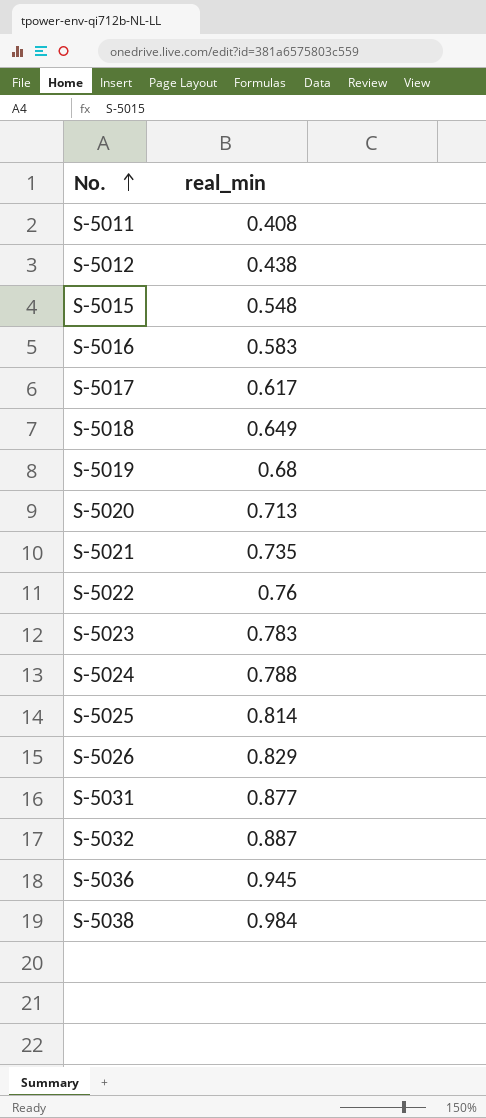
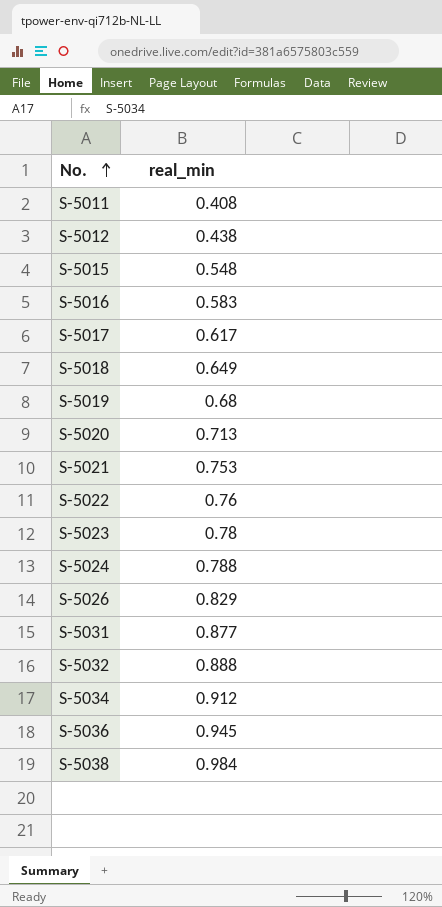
row S-5025: 0.814 -> none
S-5021 | real_min: 0.735 -> 0.753
S-5023 | real_min: 0.783 -> 0.78
S-5032 | real_min: 0.887 -> 0.888
row S-5034: none -> 0.912

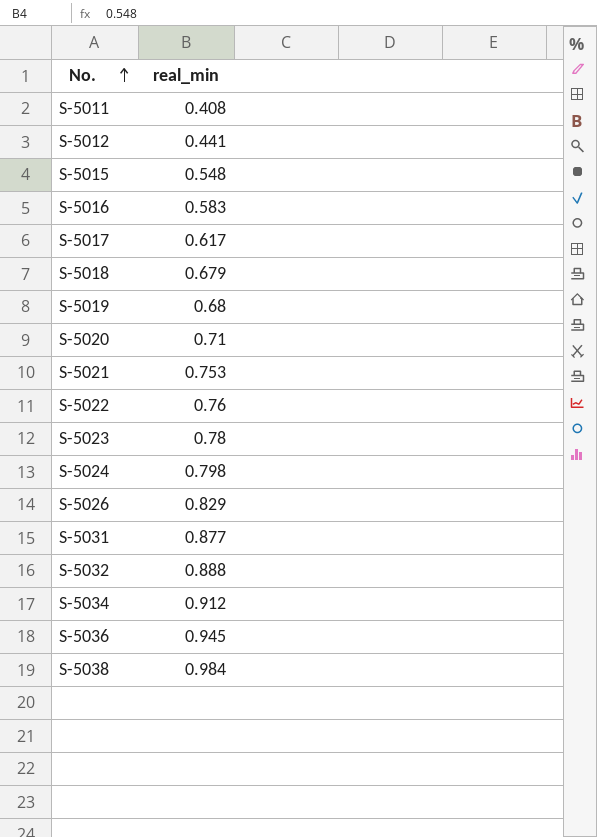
S-5012 | real_min: 0.438 -> 0.441
S-5018 | real_min: 0.649 -> 0.679
S-5020 | real_min: 0.713 -> 0.71
S-5024 | real_min: 0.788 -> 0.798

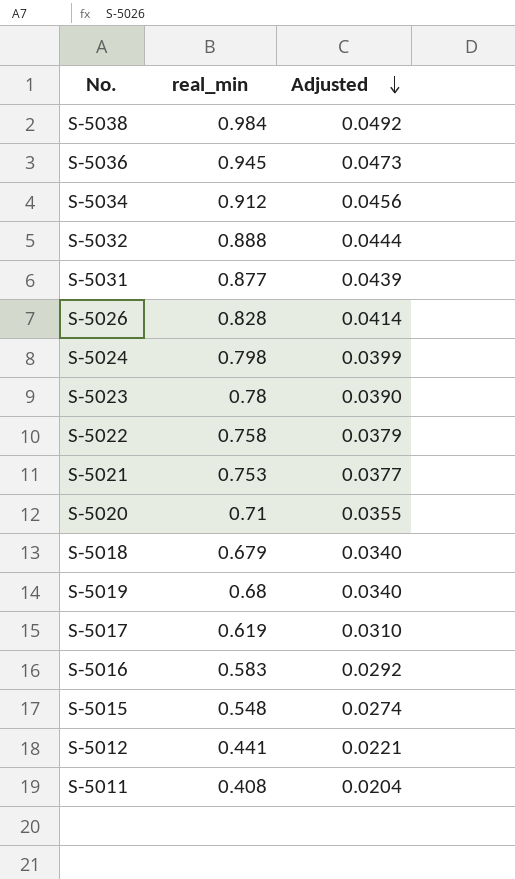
row order: No. ascending -> Adjusted descending
column Adjusted | formula: none -> [real_min] * 0.05
S-5026 | real_min: 0.829 -> 0.828
S-5022 | real_min: 0.76 -> 0.758
S-5017 | real_min: 0.617 -> 0.619

